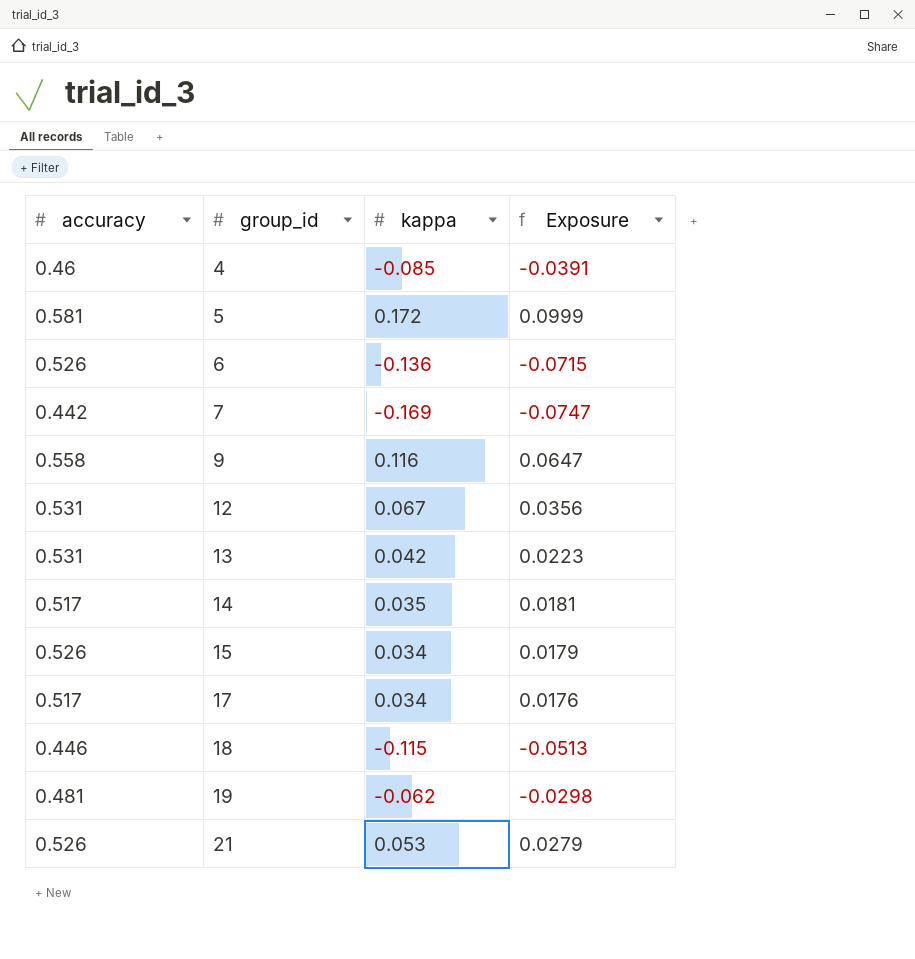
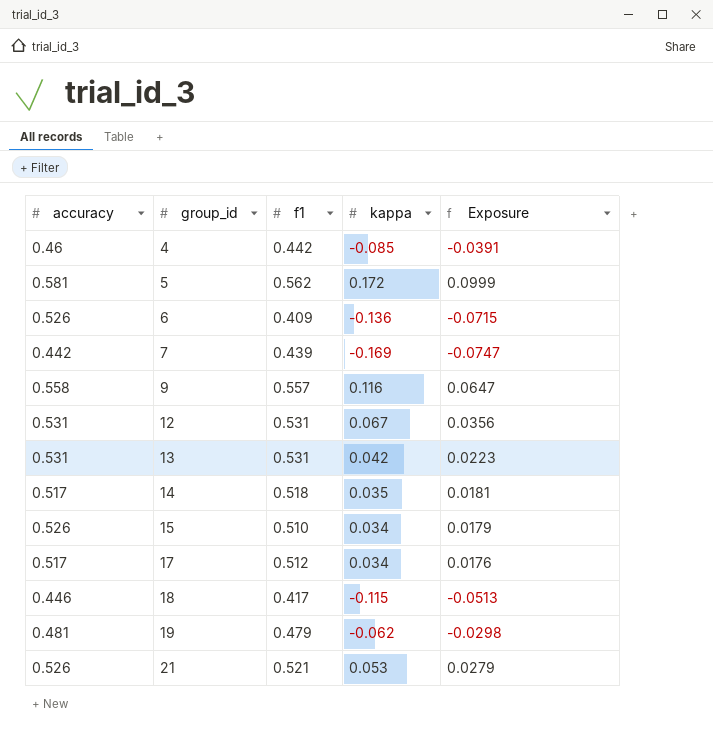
column f1 | position: none -> 3

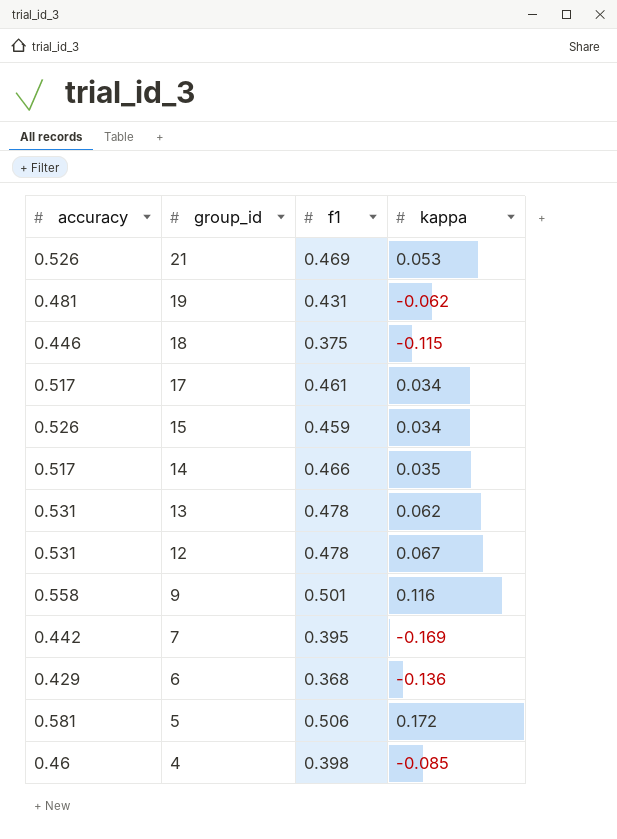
row order: group_id ascending -> group_id descending
column Exposure | formula: [accuracy] * [kappa] -> none
21 | f1: 0.521 -> 0.469
19 | f1: 0.479 -> 0.431
18 | f1: 0.417 -> 0.375
17 | f1: 0.512 -> 0.461
15 | f1: 0.510 -> 0.459
14 | f1: 0.518 -> 0.466
13 | f1: 0.531 -> 0.478
13 | kappa: 0.042 -> 0.062
12 | f1: 0.531 -> 0.478
9 | f1: 0.557 -> 0.501
7 | f1: 0.439 -> 0.395
6 | accuracy: 0.526 -> 0.429
6 | f1: 0.409 -> 0.368
5 | f1: 0.562 -> 0.506
4 | f1: 0.442 -> 0.398

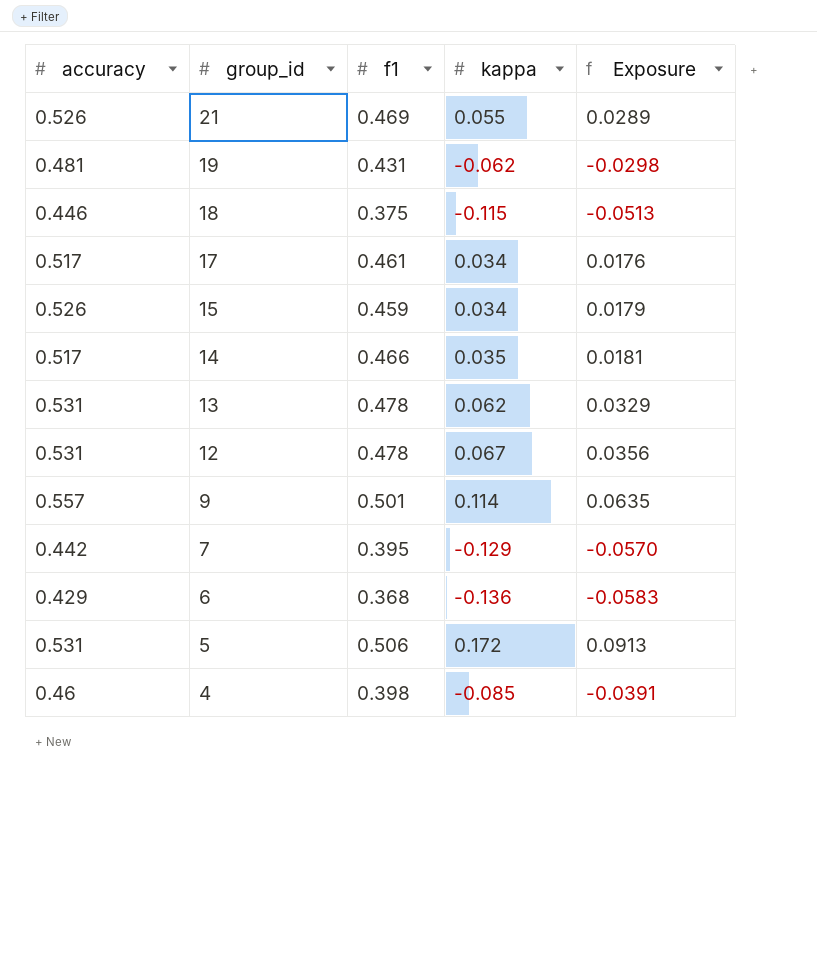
column Exposure | formula: none -> [accuracy] * [kappa]
21 | kappa: 0.053 -> 0.055
9 | accuracy: 0.558 -> 0.557
9 | kappa: 0.116 -> 0.114
7 | kappa: -0.169 -> -0.129
5 | accuracy: 0.581 -> 0.531

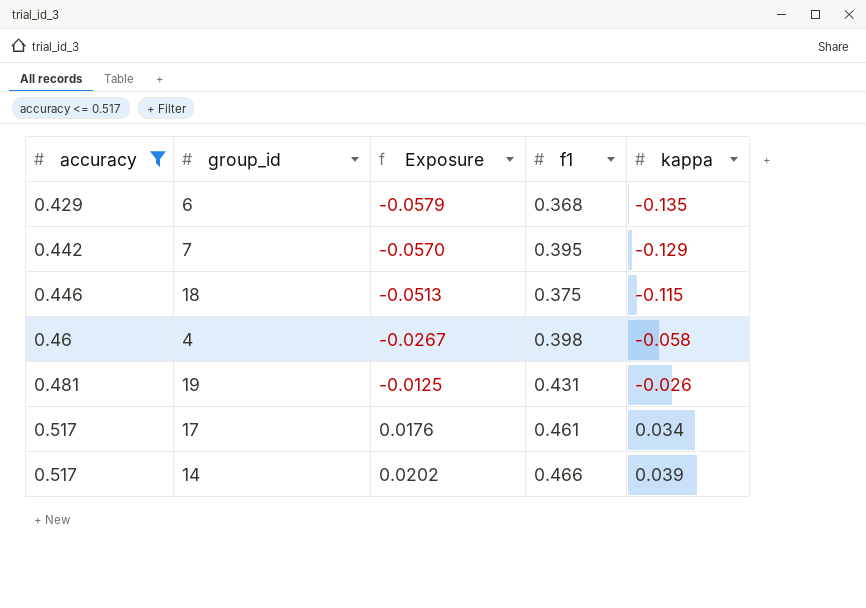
filter: none -> accuracy <= 0.517
row order: group_id descending -> accuracy ascending
column Exposure | position: 5 -> 3
6 | Exposure: -0.0583 -> -0.0579
6 | kappa: -0.136 -> -0.135
4 | Exposure: -0.0391 -> -0.0267
4 | kappa: -0.085 -> -0.058
19 | Exposure: -0.0298 -> -0.0125
19 | kappa: -0.062 -> -0.026
14 | Exposure: 0.0181 -> 0.0202
14 | kappa: 0.035 -> 0.039

